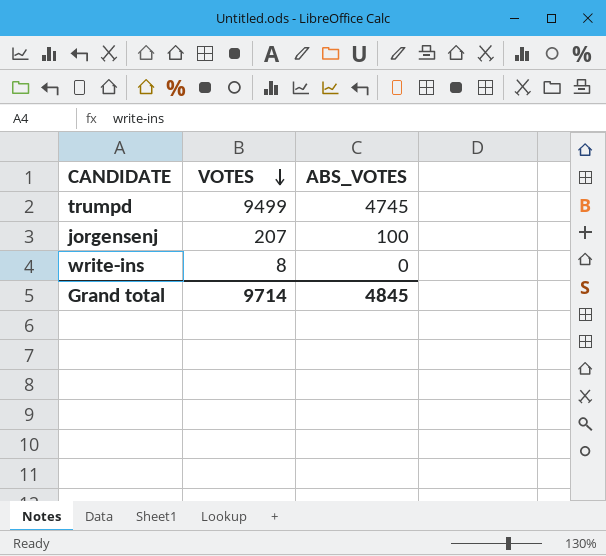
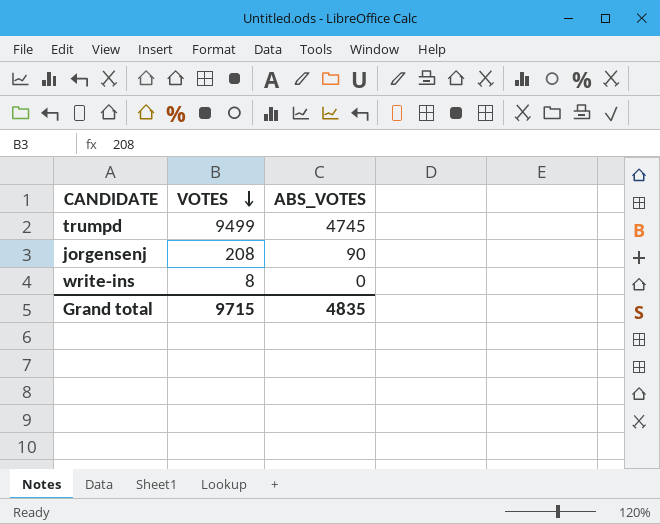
jorgensenj | VOTES: 207 -> 208
jorgensenj | ABS_VOTES: 100 -> 90
Grand total | VOTES: 9714 -> 9715
Grand total | ABS_VOTES: 4845 -> 4835

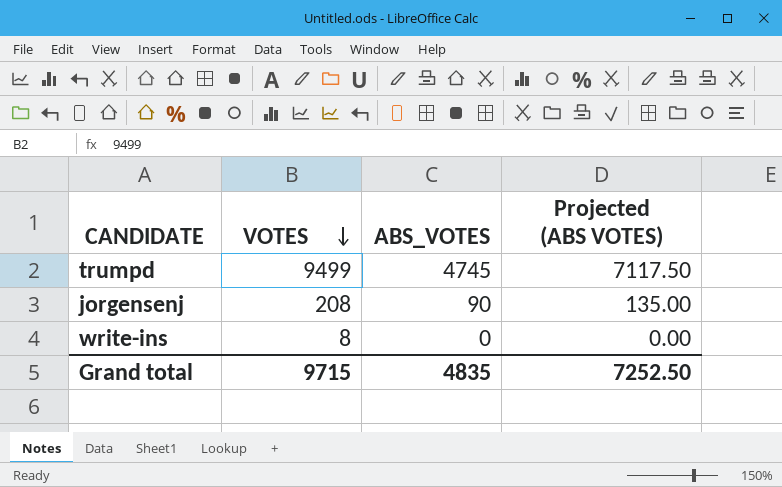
column Projected (ABS VOTES) | formula: none -> [ABS_VOTES] * 1.5

